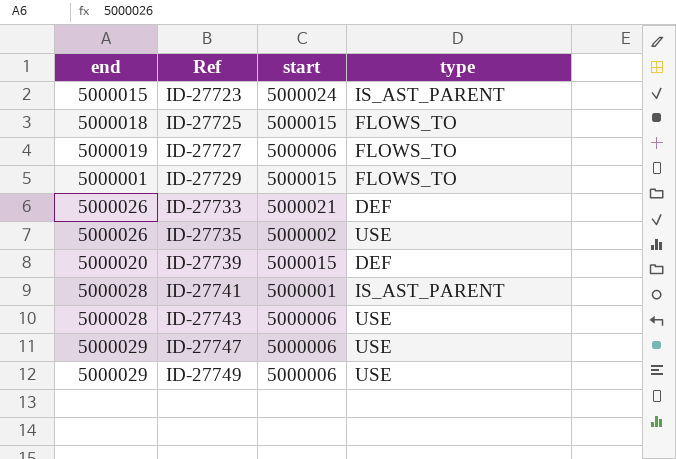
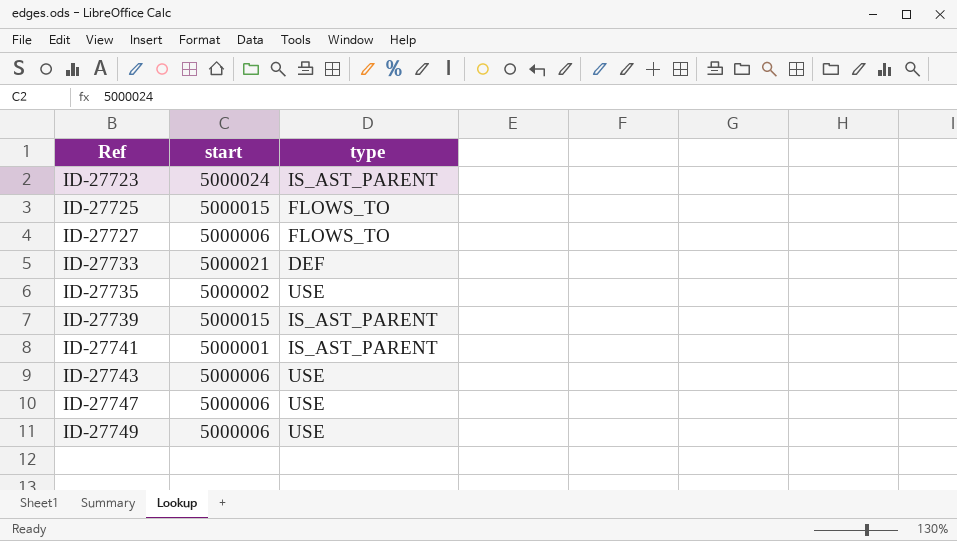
column end | position: 1 -> none
row ID-27729: 5000001 | 5000015 | FLOWS_TO -> none
ID-27739 | type: DEF -> IS_AST_PARENT

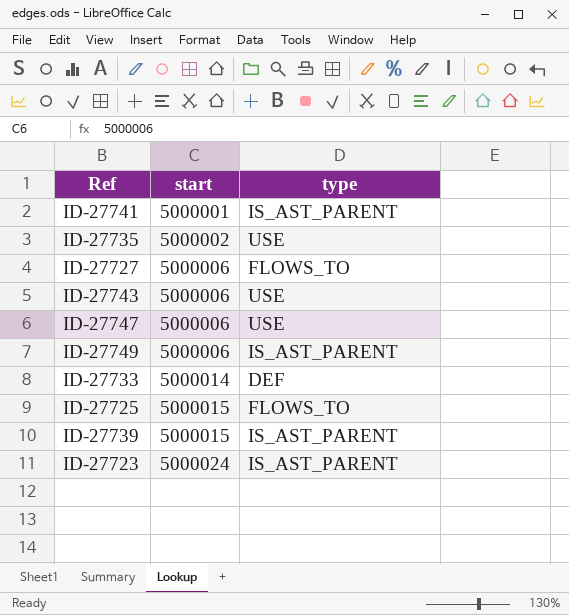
row order: Ref ascending -> start ascending
ID-27749 | type: USE -> IS_AST_PARENT
ID-27733 | start: 5000021 -> 5000014

